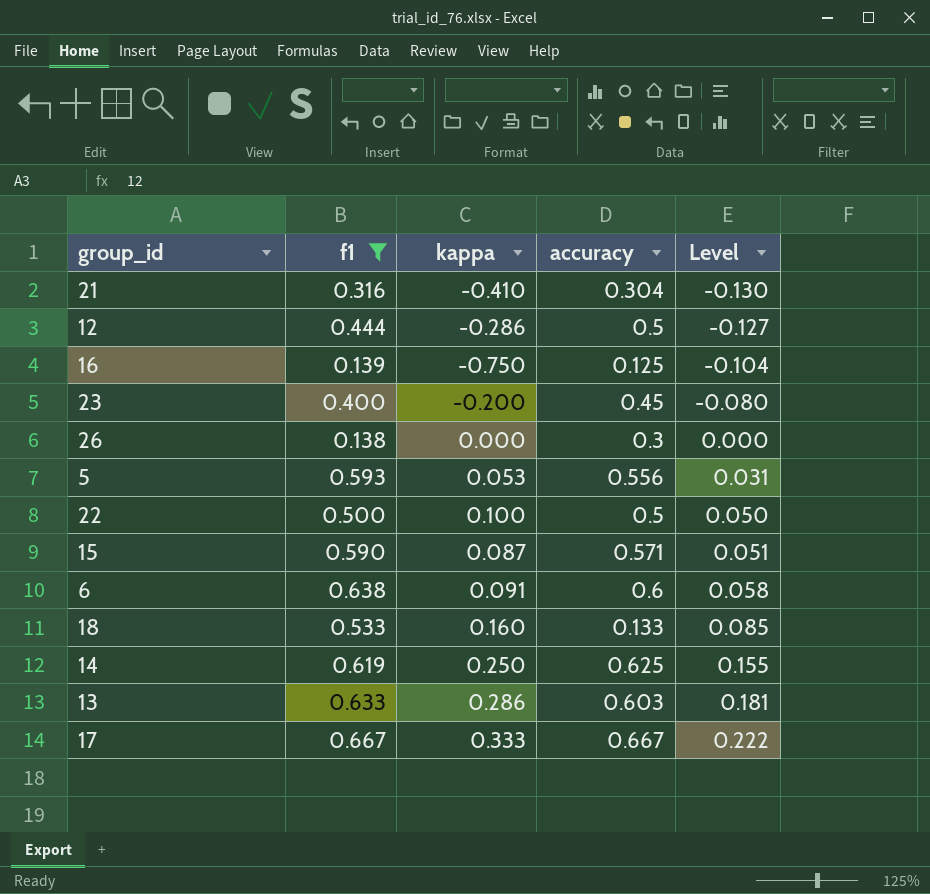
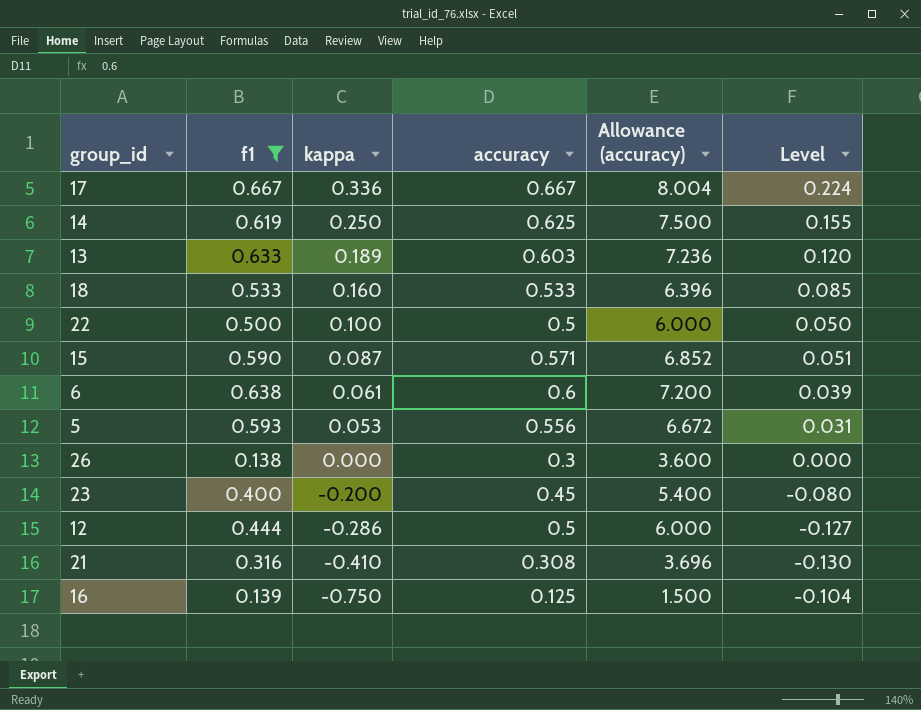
row order: Level ascending -> kappa descending
column Allowance (accuracy) | formula: none -> [accuracy] * 12
17 | kappa: 0.333 -> 0.336
17 | Level: 0.222 -> 0.224
13 | kappa: 0.286 -> 0.189
13 | Level: 0.181 -> 0.120
18 | accuracy: 0.133 -> 0.533
6 | kappa: 0.091 -> 0.061
6 | Level: 0.058 -> 0.039
21 | accuracy: 0.304 -> 0.308

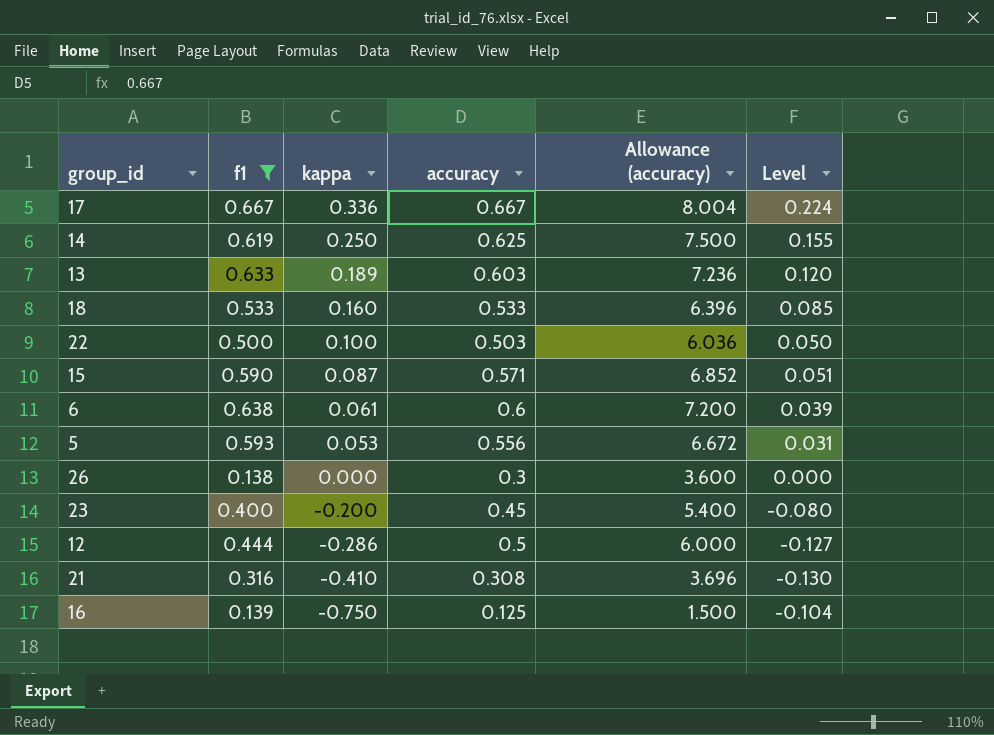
22 | accuracy: 0.5 -> 0.503
22 | Allowance (accuracy): 6.000 -> 6.036

